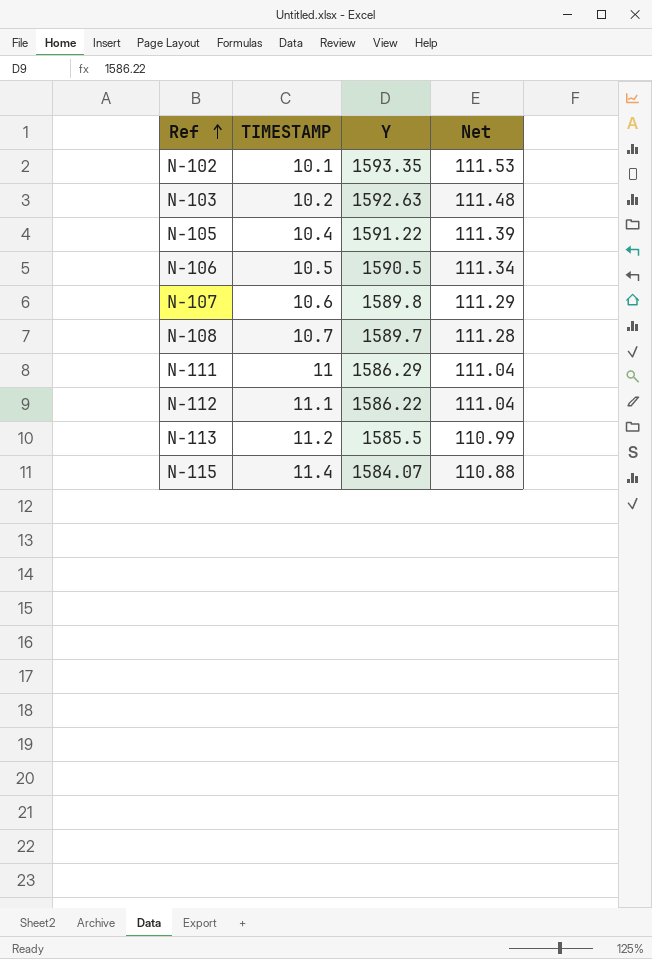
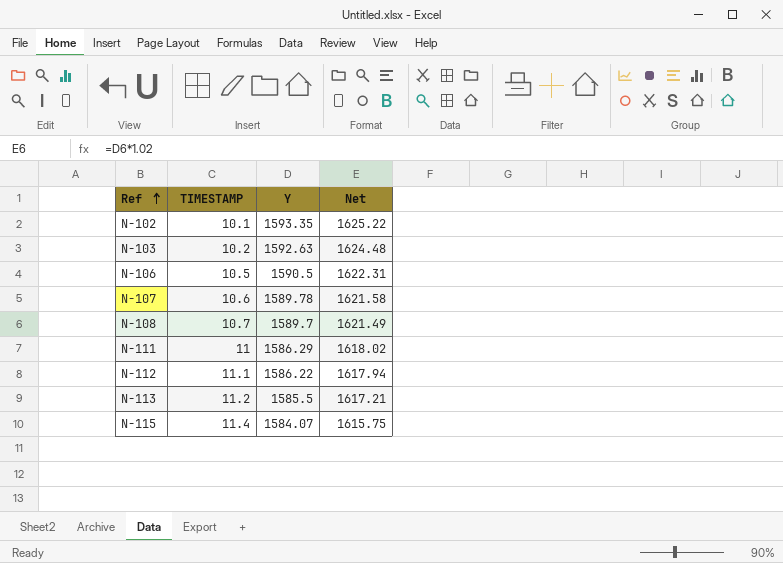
column Net | formula: [Y] * 0.07 -> [Y] * 1.02
row N-105: 10.4 | 1591.22 | 111.39 -> none
N-107 | Y: 1589.8 -> 1589.78

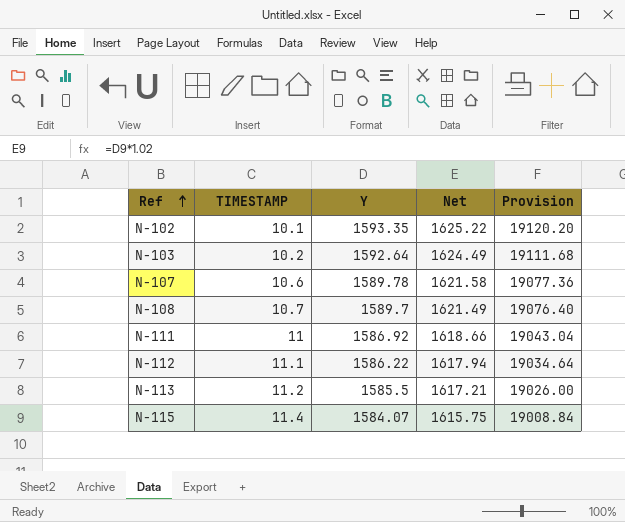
column Provision | formula: none -> [Y] * 12
row N-106: 10.5 | 1590.5 | 1622.31 -> none
N-103 | Y: 1592.63 -> 1592.64
N-103 | Net: 1624.48 -> 1624.49
N-111 | Y: 1586.29 -> 1586.92
N-111 | Net: 1618.02 -> 1618.66

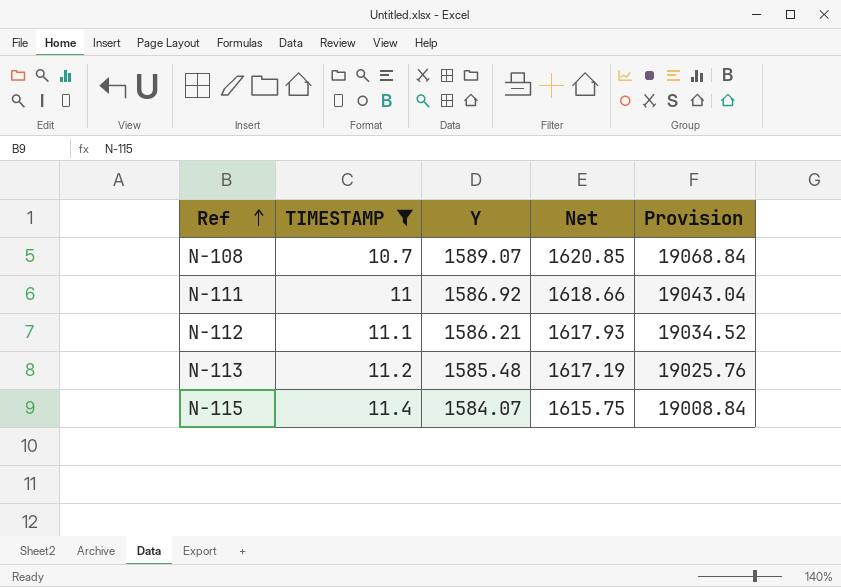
filter: none -> TIMESTAMP >= 10.7
N-108 | Y: 1589.7 -> 1589.07
N-108 | Net: 1621.49 -> 1620.85
N-108 | Provision: 19076.40 -> 19068.84
N-112 | Y: 1586.22 -> 1586.21
N-112 | Net: 1617.94 -> 1617.93
N-112 | Provision: 19034.64 -> 19034.52
N-113 | Y: 1585.5 -> 1585.48
N-113 | Net: 1617.21 -> 1617.19
N-113 | Provision: 19026.00 -> 19025.76

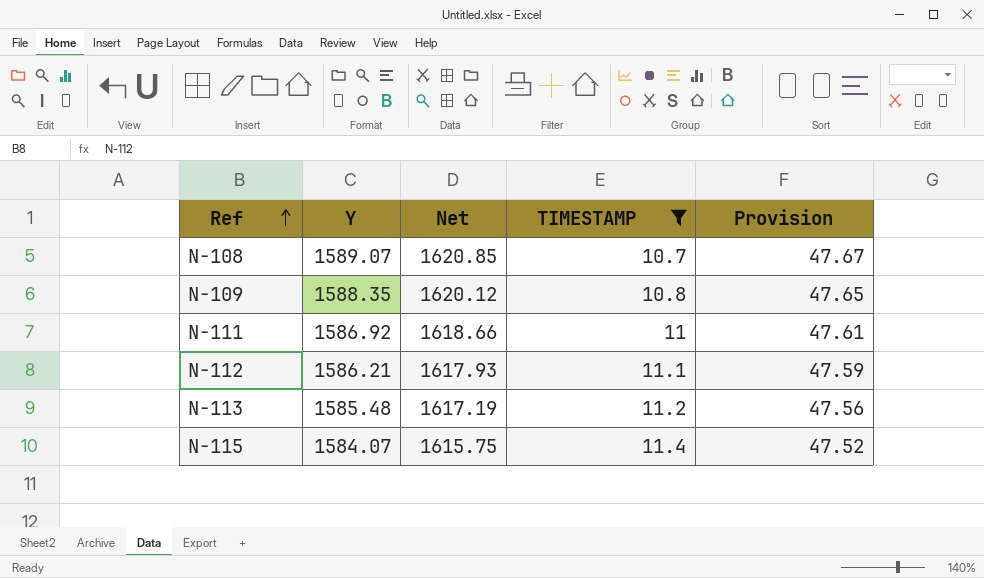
column TIMESTAMP | position: 2 -> 4
column Provision | formula: [Y] * 12 -> [Y] * 0.03
row N-109: none -> 1588.35 | 1620.12 | 10.8 | 47.65

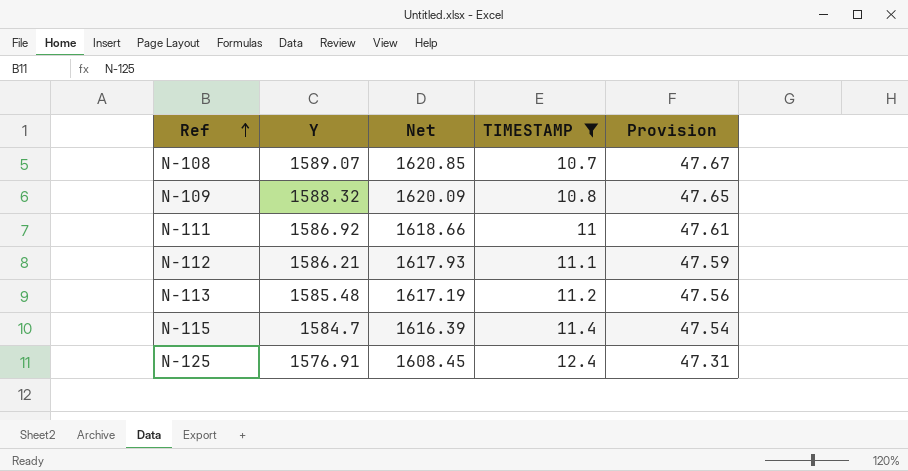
N-109 | Y: 1588.35 -> 1588.32
N-109 | Net: 1620.12 -> 1620.09
N-115 | Y: 1584.07 -> 1584.7
N-115 | Net: 1615.75 -> 1616.39
N-115 | Provision: 47.52 -> 47.54
row N-125: none -> 1576.91 | 1608.45 | 12.4 | 47.31

